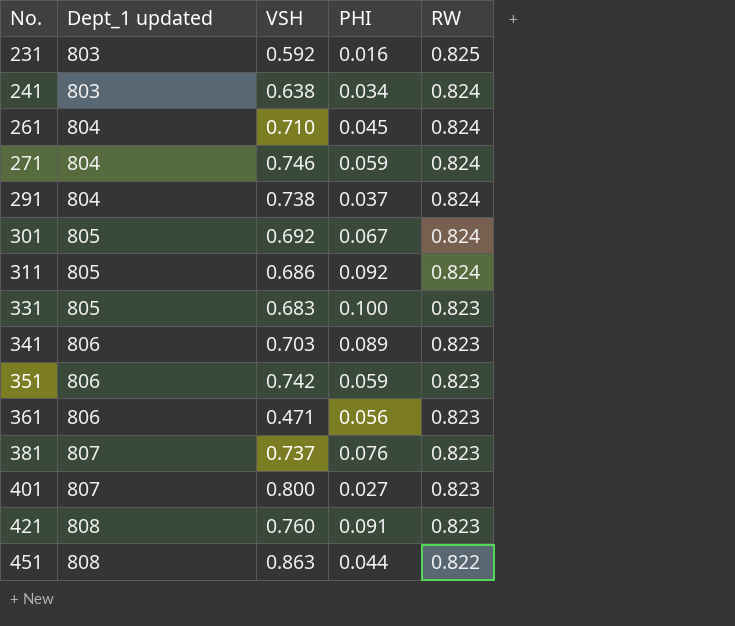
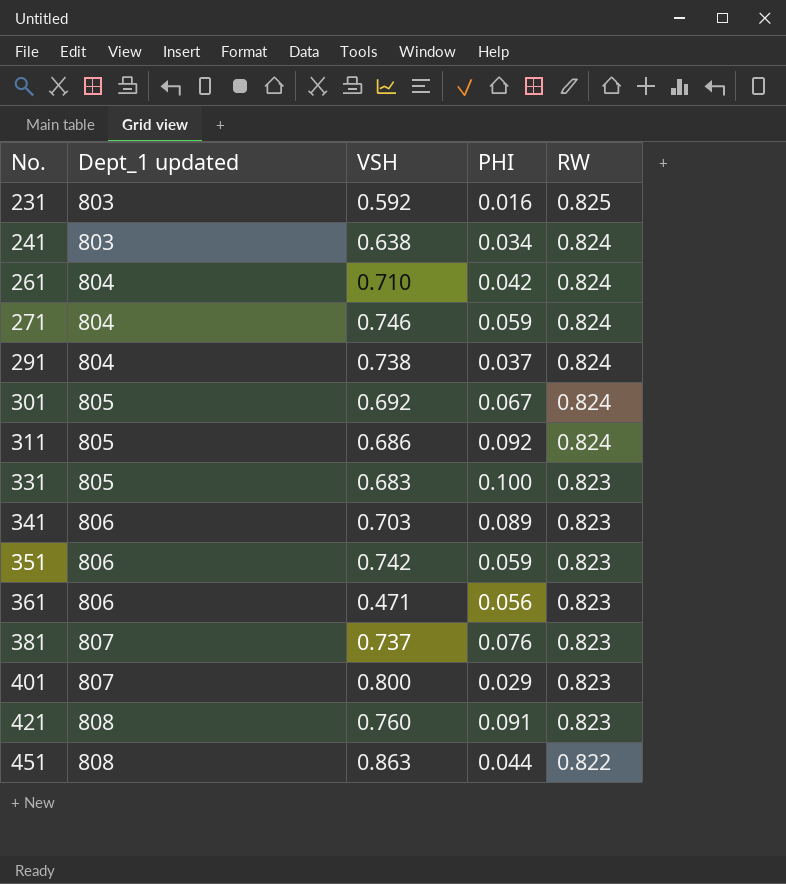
261 | PHI: 0.045 -> 0.042
401 | PHI: 0.027 -> 0.029

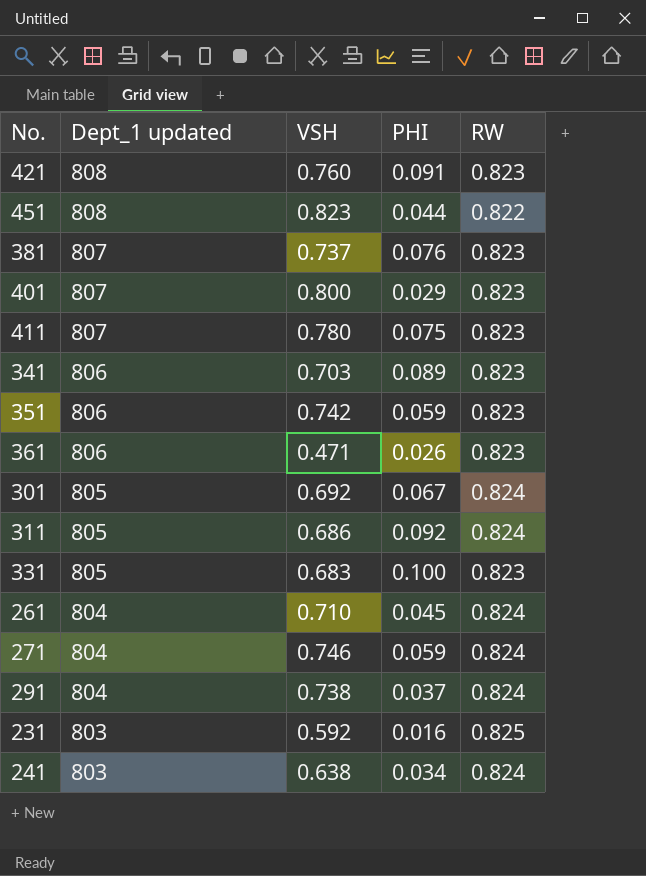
row order: No. ascending -> Dept_1 updated descending
451 | VSH: 0.863 -> 0.823
row 411: none -> 807 | 0.780 | 0.075 | 0.823
361 | PHI: 0.056 -> 0.026
261 | PHI: 0.042 -> 0.045

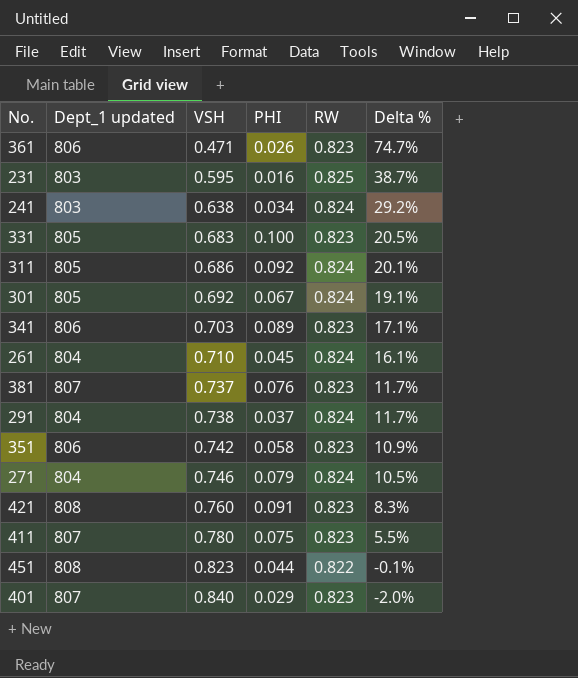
row order: Dept_1 updated descending -> VSH ascending
column Delta % | formula: none -> ([RW] - [VSH]) / [VSH]
231 | VSH: 0.592 -> 0.595
351 | PHI: 0.059 -> 0.058
271 | PHI: 0.059 -> 0.079
401 | VSH: 0.800 -> 0.840

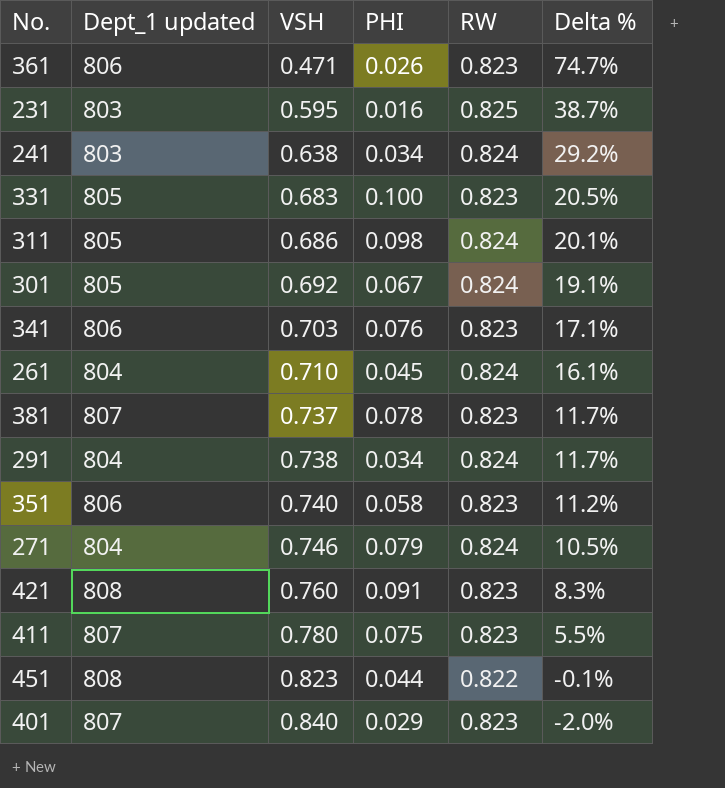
311 | PHI: 0.092 -> 0.098
341 | PHI: 0.089 -> 0.076
381 | PHI: 0.076 -> 0.078
291 | PHI: 0.037 -> 0.034
351 | VSH: 0.742 -> 0.740
351 | Delta %: 10.9% -> 11.2%

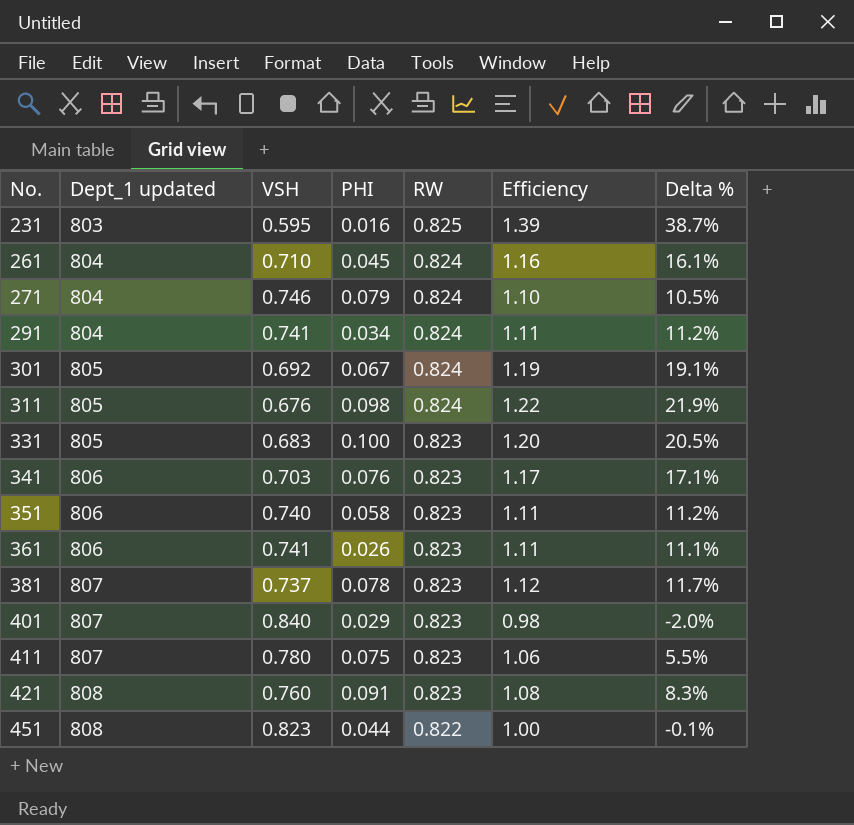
row order: VSH ascending -> No. ascending
column Efficiency | formula: none -> [RW] / [VSH]
row 241: 803 | 0.638 | 0.034 | 0.824 | 29.2% -> none
291 | VSH: 0.738 -> 0.741
291 | Delta %: 11.7% -> 11.2%
311 | VSH: 0.686 -> 0.676
311 | Delta %: 20.1% -> 21.9%
361 | VSH: 0.471 -> 0.741
361 | Delta %: 74.7% -> 11.1%

